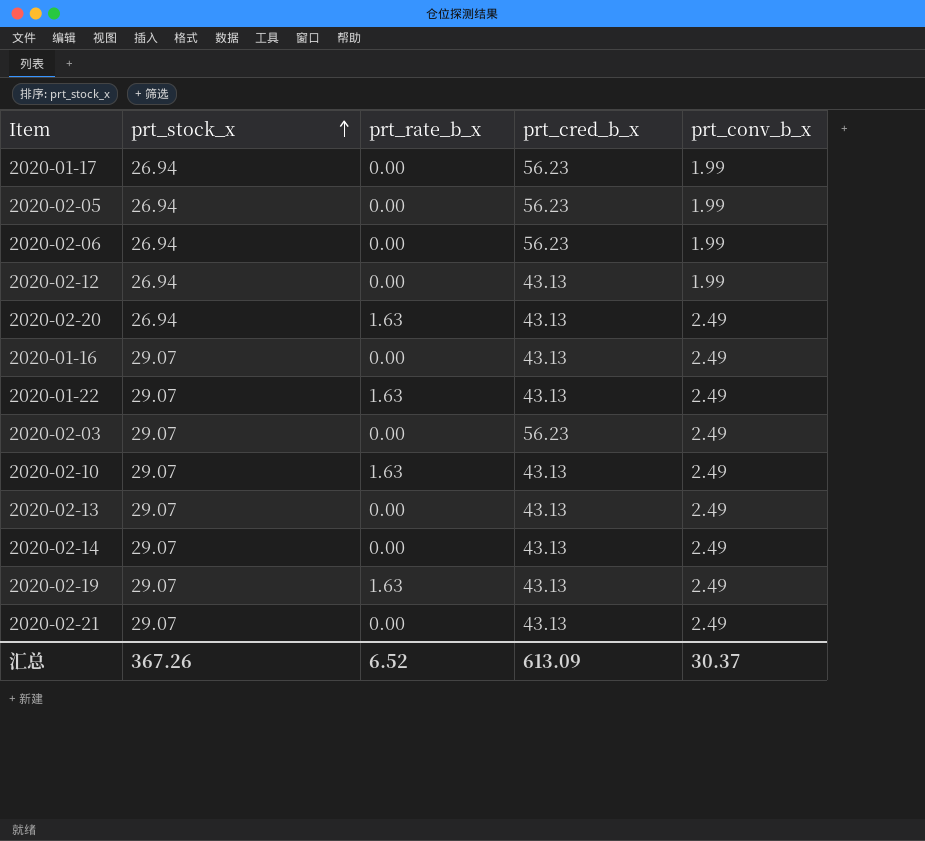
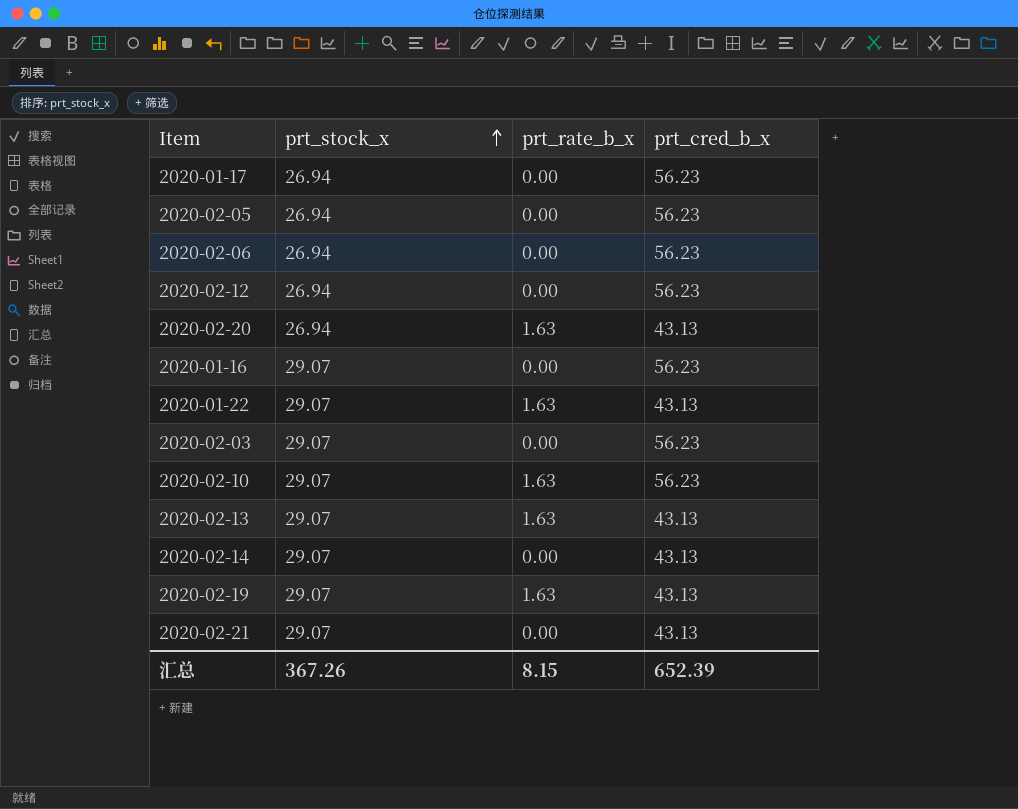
column prt_conv_b_x | position: 5 -> none
2020-02-12 | prt_cred_b_x: 43.13 -> 56.23
2020-01-16 | prt_cred_b_x: 43.13 -> 56.23
2020-02-10 | prt_cred_b_x: 43.13 -> 56.23
2020-02-13 | prt_rate_b_x: 0.00 -> 1.63
汇总 | prt_rate_b_x: 6.52 -> 8.15
汇总 | prt_cred_b_x: 613.09 -> 652.39

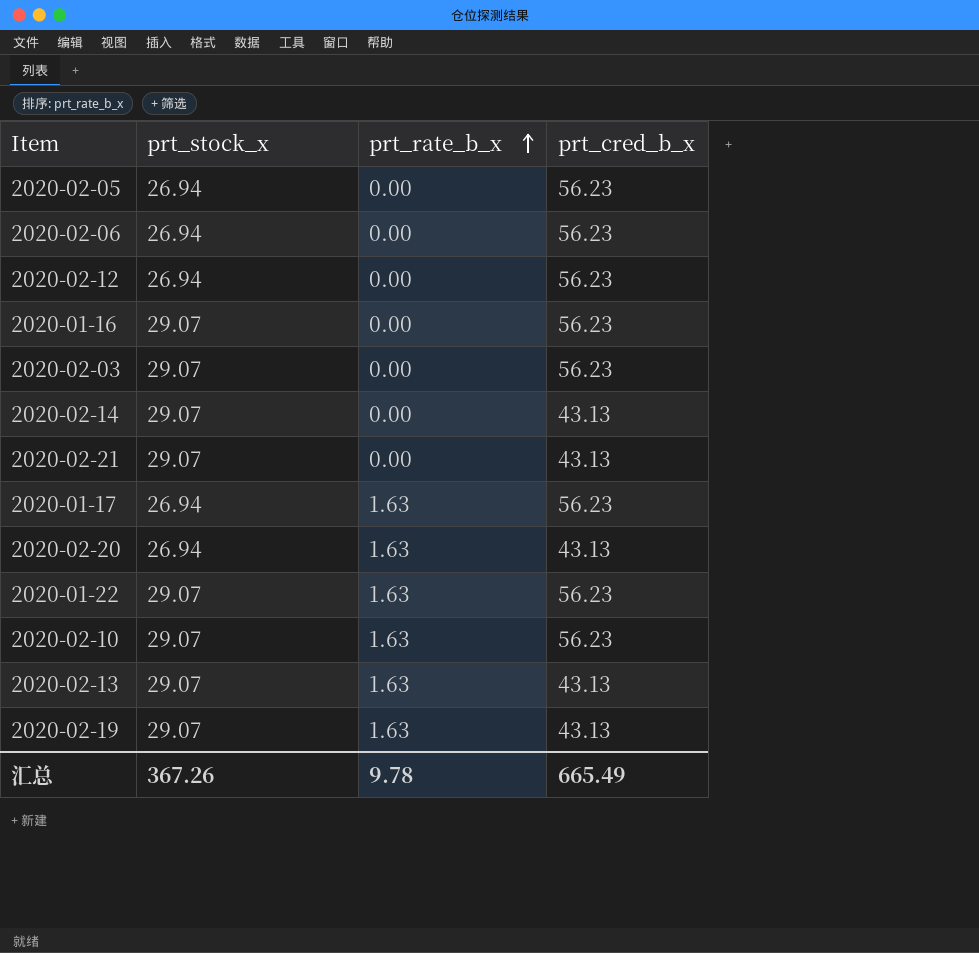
row order: prt_stock_x ascending -> prt_rate_b_x ascending
2020-01-17 | prt_rate_b_x: 0.00 -> 1.63
2020-01-22 | prt_cred_b_x: 43.13 -> 56.23
汇总 | prt_rate_b_x: 8.15 -> 9.78
汇总 | prt_cred_b_x: 652.39 -> 665.49

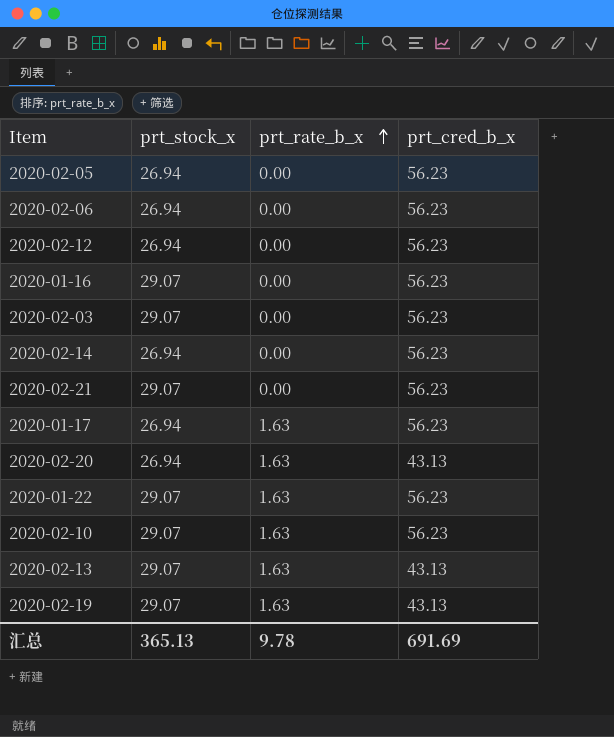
2020-02-14 | prt_stock_x: 29.07 -> 26.94
2020-02-14 | prt_cred_b_x: 43.13 -> 56.23
2020-02-21 | prt_cred_b_x: 43.13 -> 56.23
汇总 | prt_stock_x: 367.26 -> 365.13
汇总 | prt_cred_b_x: 665.49 -> 691.69

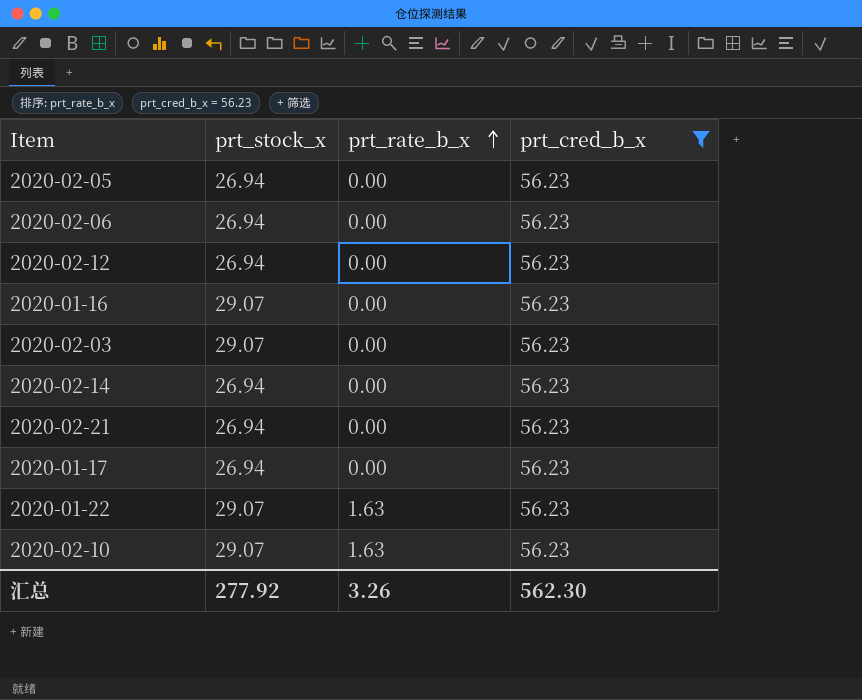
filter: none -> prt_cred_b_x = 56.23
2020-02-21 | prt_stock_x: 29.07 -> 26.94
2020-01-17 | prt_rate_b_x: 1.63 -> 0.00
汇总 | prt_stock_x: 365.13 -> 277.92
汇总 | prt_rate_b_x: 9.78 -> 3.26
汇总 | prt_cred_b_x: 691.69 -> 562.30

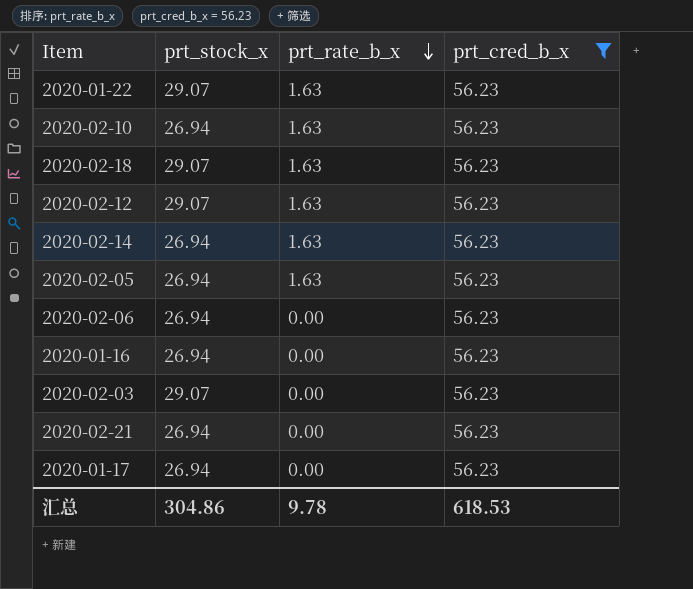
row order: prt_rate_b_x ascending -> prt_rate_b_x descending
2020-02-10 | prt_stock_x: 29.07 -> 26.94
row 2020-02-18: none -> 29.07 | 1.63 | 56.23
2020-02-12 | prt_stock_x: 26.94 -> 29.07
2020-02-12 | prt_rate_b_x: 0.00 -> 1.63
2020-02-14 | prt_rate_b_x: 0.00 -> 1.63
2020-02-05 | prt_rate_b_x: 0.00 -> 1.63
2020-01-16 | prt_stock_x: 29.07 -> 26.94
汇总 | prt_stock_x: 277.92 -> 304.86
汇总 | prt_rate_b_x: 3.26 -> 9.78
汇总 | prt_cred_b_x: 562.30 -> 618.53

